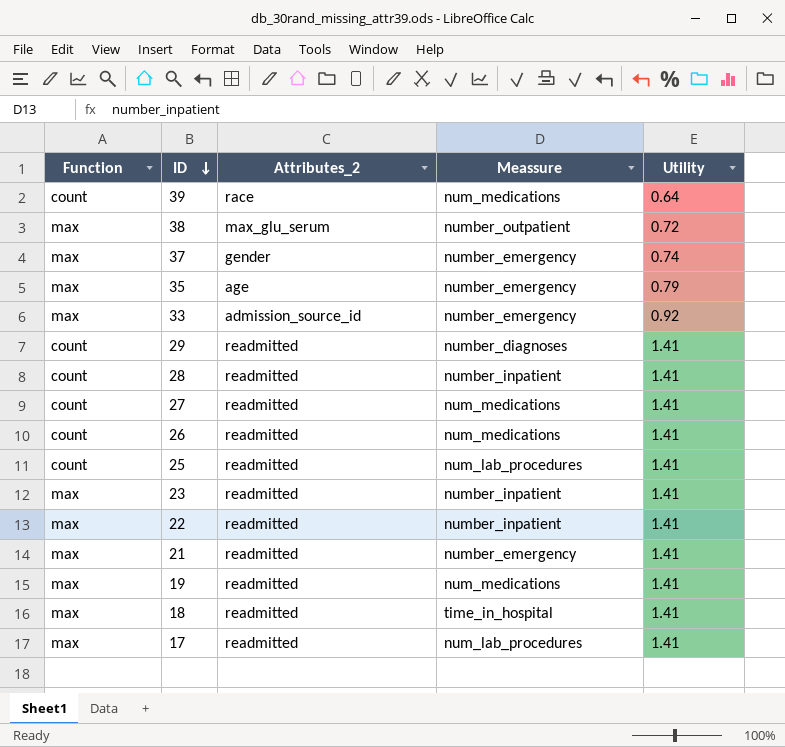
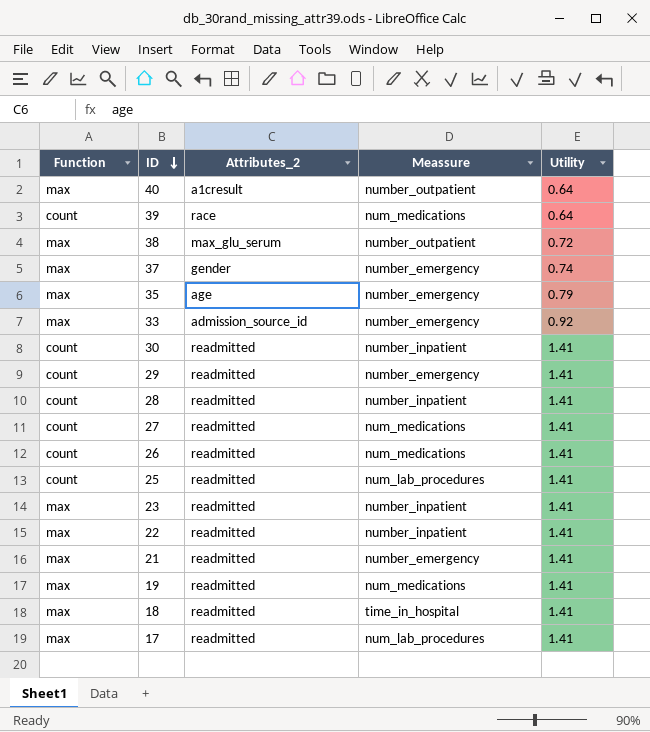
row 40: none -> max | a1cresult | number_outpatient | 0.64
row 30: none -> count | readmitted | number_inpatient | 1.41
29 | Meassure: number_diagnoses -> number_emergency

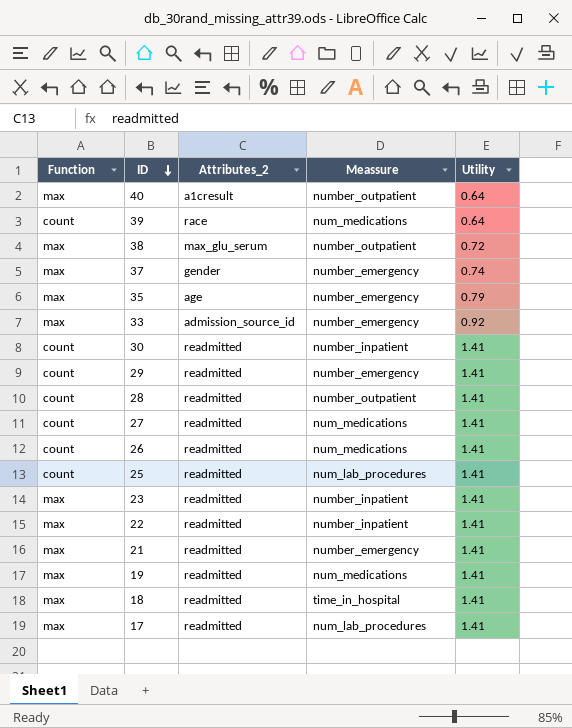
28 | Meassure: number_inpatient -> number_outpatient

